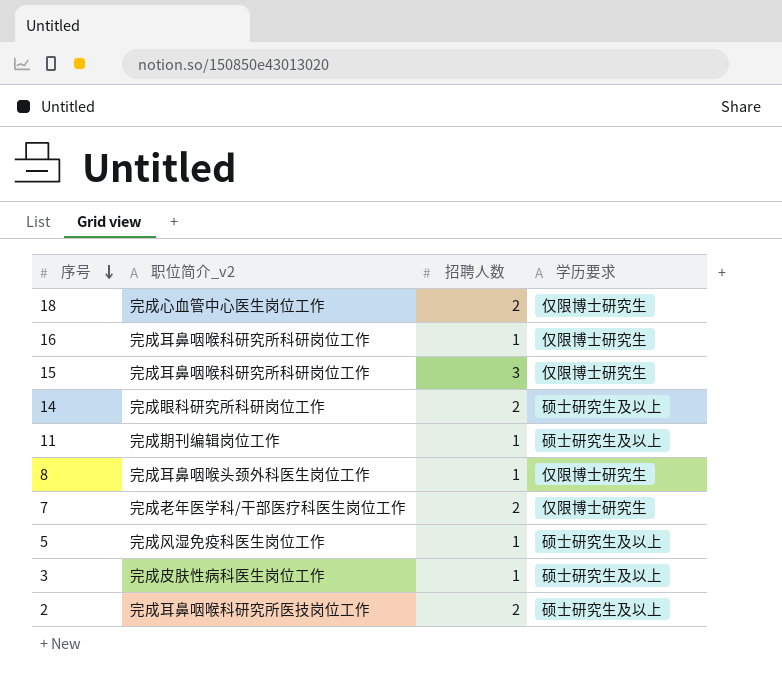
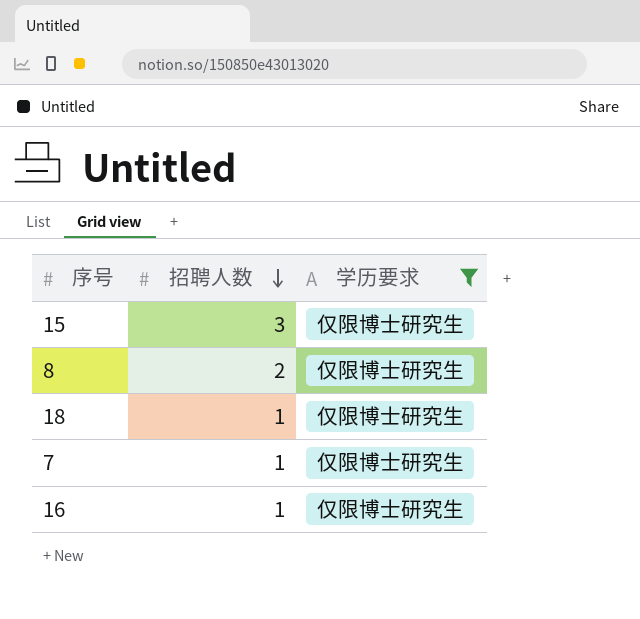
filter: none -> 学历要求 = 仅限博士研究生
row order: 序号 descending -> 招聘人数 descending
column 职位简介_v2 | position: 2 -> none
8 | 招聘人数: 1 -> 2
18 | 招聘人数: 2 -> 1
7 | 招聘人数: 2 -> 1

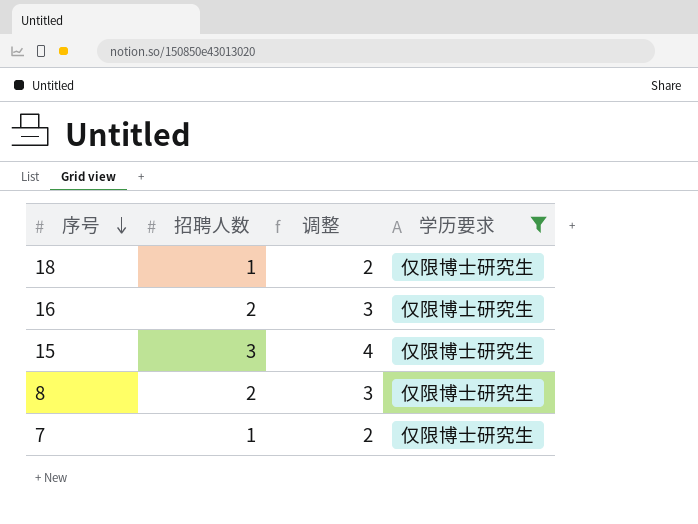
row order: 招聘人数 descending -> 序号 descending
column 调整 | formula: none -> [招聘人数] + 1
16 | 招聘人数: 1 -> 2

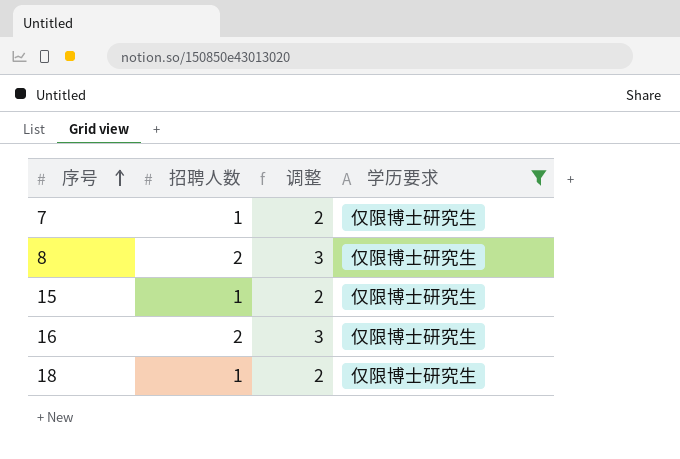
row order: 序号 descending -> 序号 ascending
15 | 招聘人数: 3 -> 1
15 | 调整: 4 -> 2

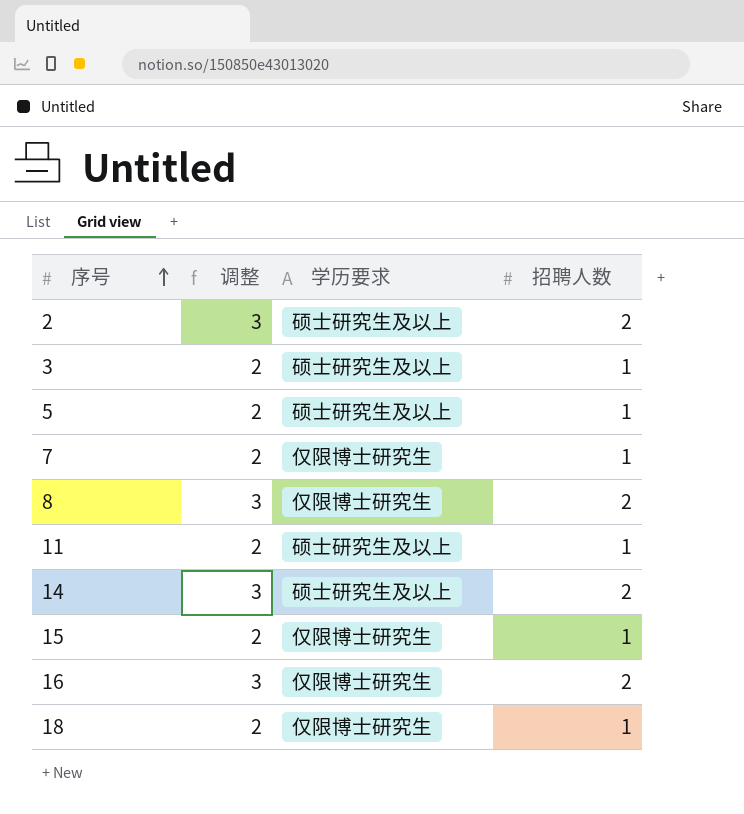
filter: 学历要求 = 仅限博士研究生 -> none
column 招聘人数 | position: 2 -> 4

